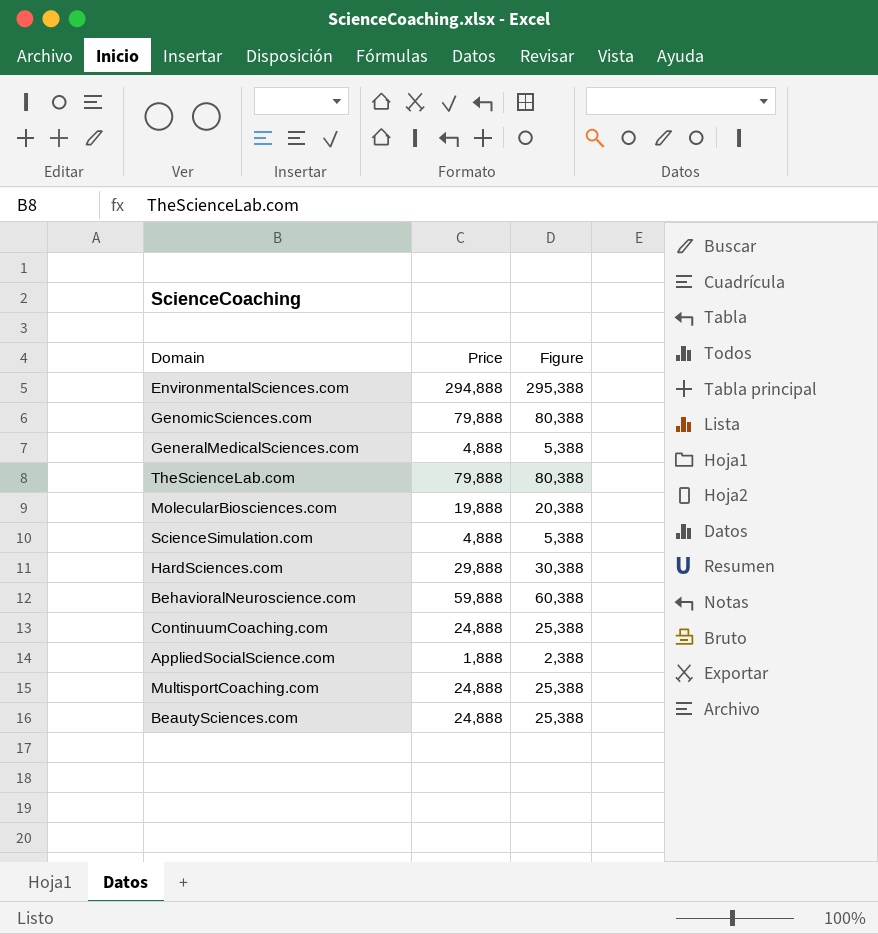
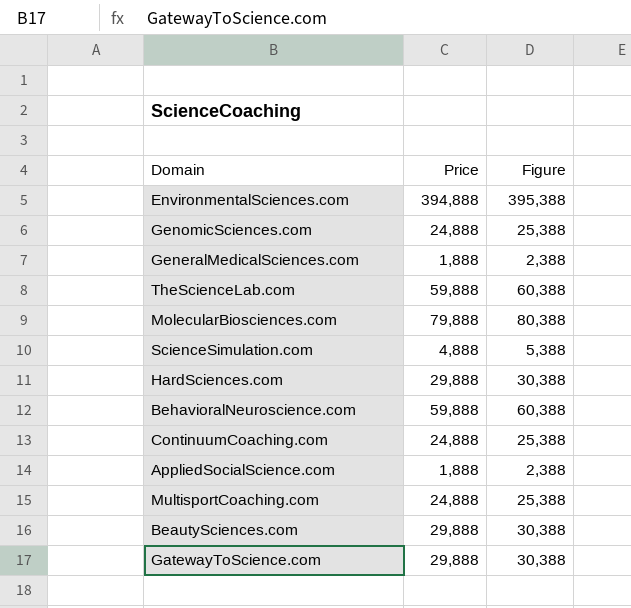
EnvironmentalSciences.com | Price: 294,888 -> 394,888
EnvironmentalSciences.com | Figure: 295,388 -> 395,388
GenomicSciences.com | Price: 79,888 -> 24,888
GenomicSciences.com | Figure: 80,388 -> 25,388
GeneralMedicalSciences.com | Price: 4,888 -> 1,888
GeneralMedicalSciences.com | Figure: 5,388 -> 2,388
TheScienceLab.com | Price: 79,888 -> 59,888
TheScienceLab.com | Figure: 80,388 -> 60,388
MolecularBiosciences.com | Price: 19,888 -> 79,888
MolecularBiosciences.com | Figure: 20,388 -> 80,388
BeautySciences.com | Price: 24,888 -> 29,888
BeautySciences.com | Figure: 25,388 -> 30,388
row GatewayToScience.com: none -> 29,888 | 30,388

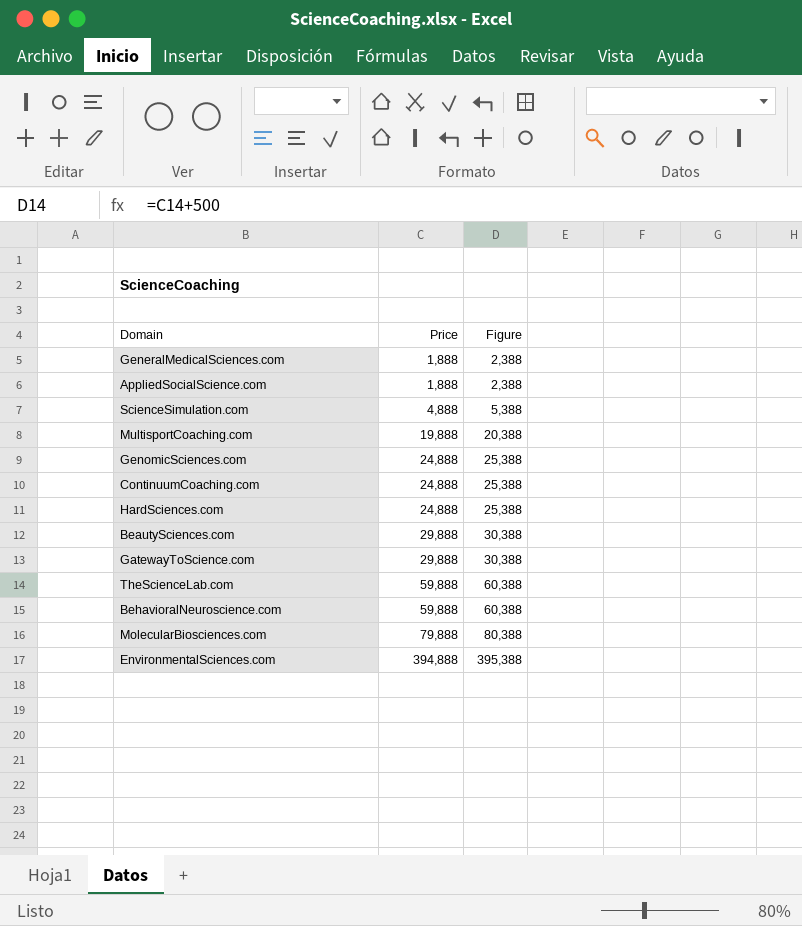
row order: none -> Price ascending
MultisportCoaching.com | Price: 24,888 -> 19,888
MultisportCoaching.com | Figure: 25,388 -> 20,388
HardSciences.com | Price: 29,888 -> 24,888
HardSciences.com | Figure: 30,388 -> 25,388

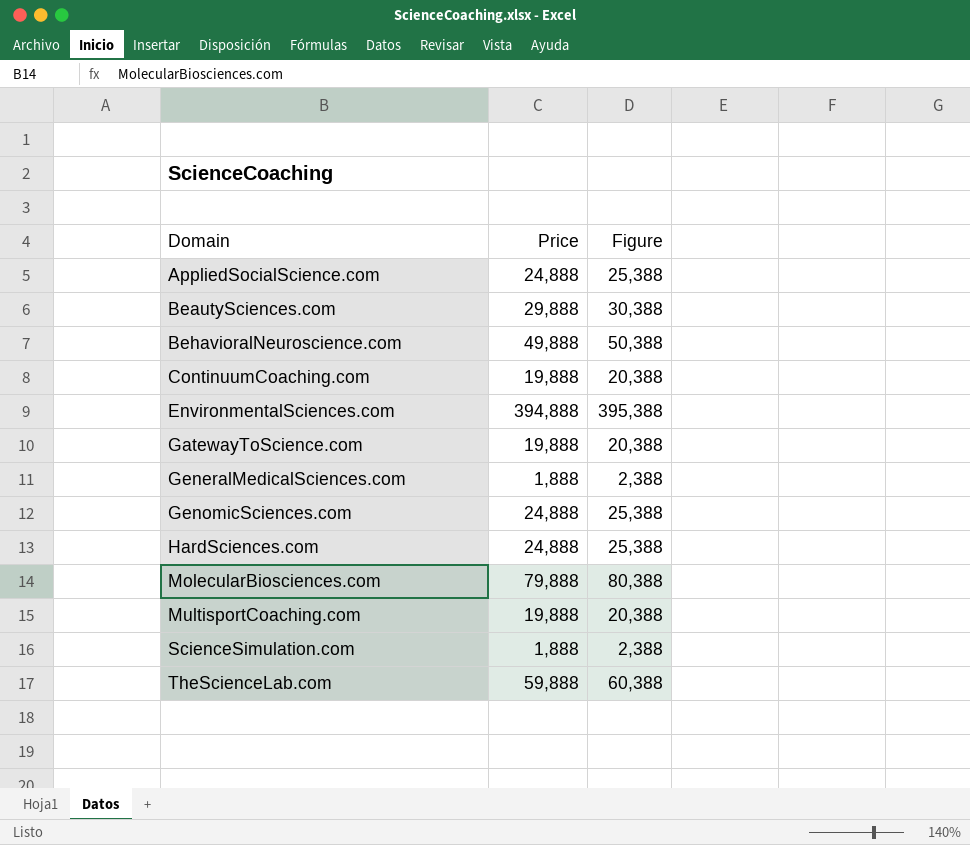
row order: Price ascending -> Domain ascending
AppliedSocialScience.com | Price: 1,888 -> 24,888
AppliedSocialScience.com | Figure: 2,388 -> 25,388
BehavioralNeuroscience.com | Price: 59,888 -> 49,888
BehavioralNeuroscience.com | Figure: 60,388 -> 50,388
ContinuumCoaching.com | Price: 24,888 -> 19,888
ContinuumCoaching.com | Figure: 25,388 -> 20,388
GatewayToScience.com | Price: 29,888 -> 19,888
GatewayToScience.com | Figure: 30,388 -> 20,388
ScienceSimulation.com | Price: 4,888 -> 1,888
ScienceSimulation.com | Figure: 5,388 -> 2,388

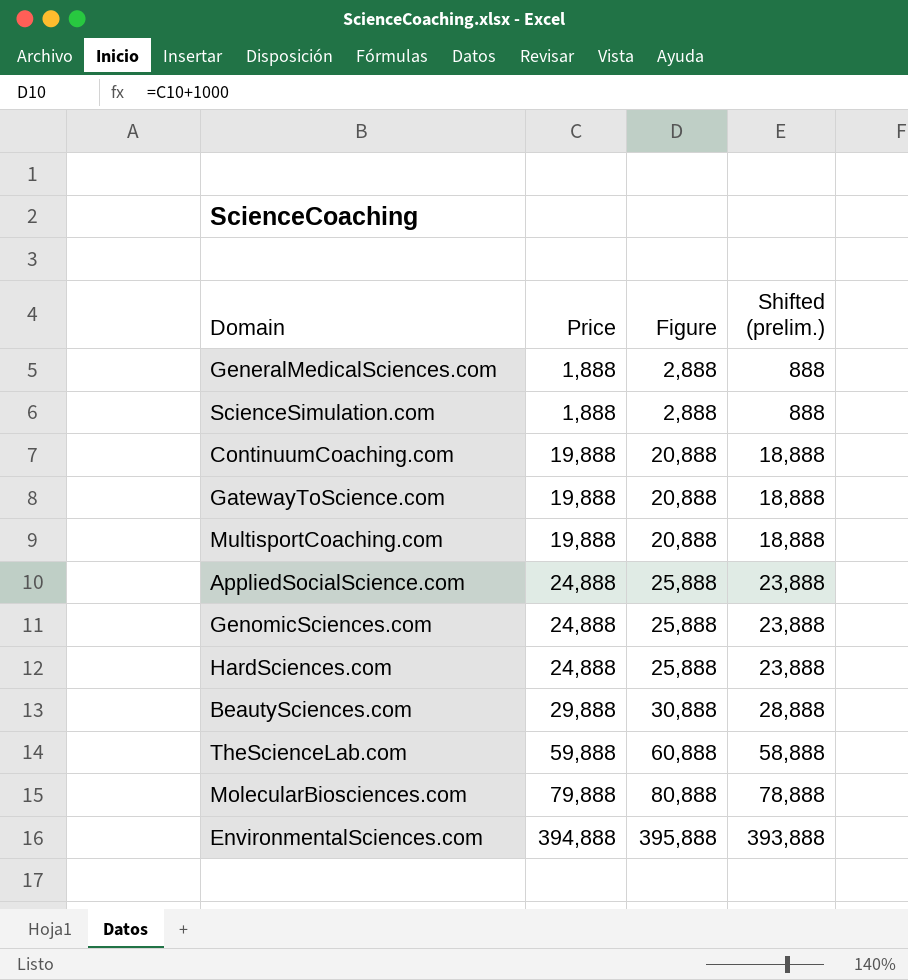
row order: Domain ascending -> Price ascending
column Figure | formula: [Price] + 500 -> [Price] + 1000
column Shifted (prelim.) | formula: none -> [Price] - 1000
row BehavioralNeuroscience.com: 49,888 | 50,388 -> none

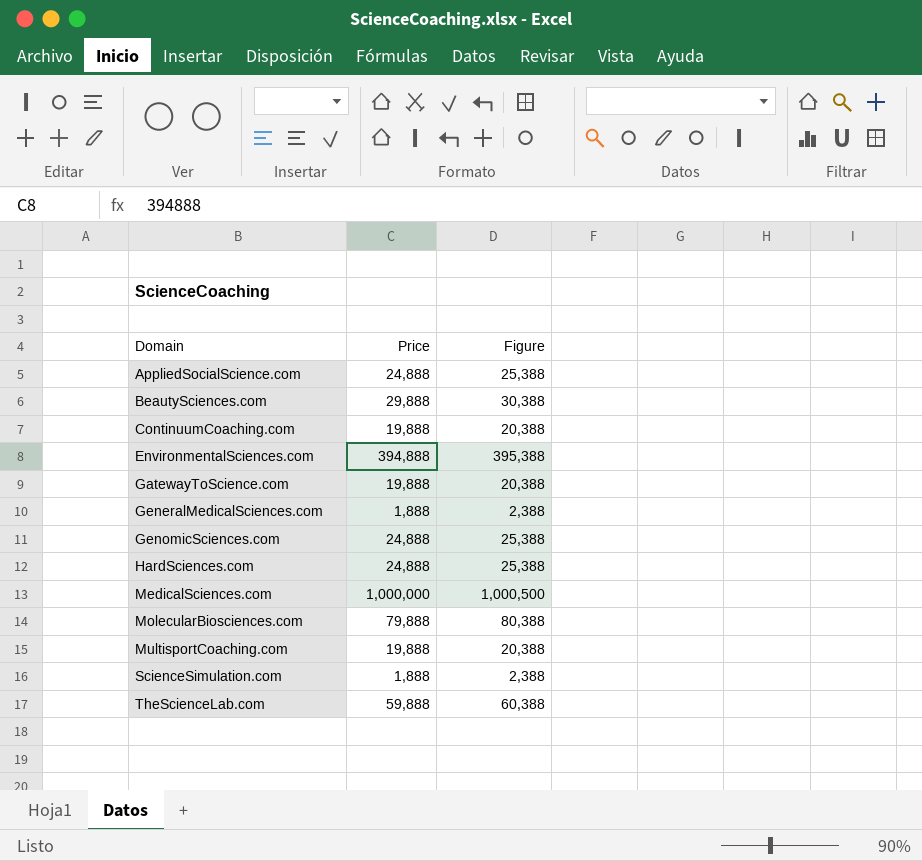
row order: Price ascending -> Domain ascending
column Shifted (prelim.) | formula: [Price] - 1000 -> none
column Figure | formula: [Price] + 1000 -> [Price] + 500
row MedicalSciences.com: none -> 1,000,000 | 1,000,500

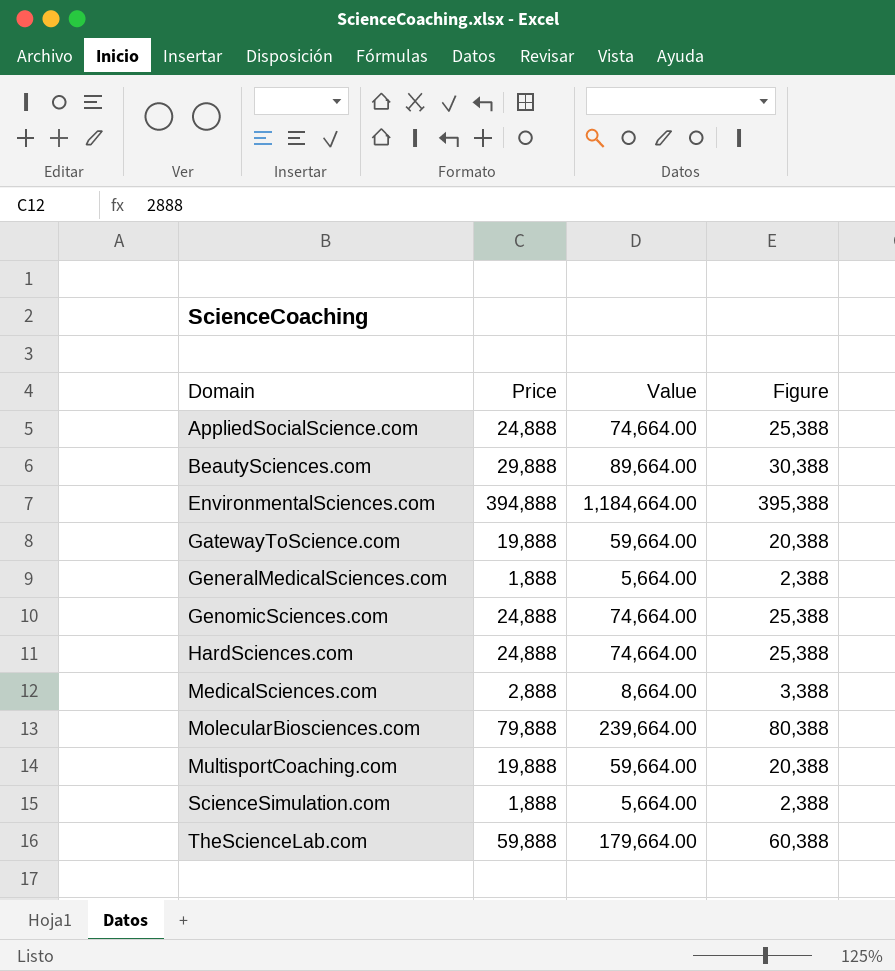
column Value | formula: none -> [Price] * 3
row ContinuumCoaching.com: 19,888 | 20,388 -> none
MedicalSciences.com | Price: 1,000,000 -> 2,888
MedicalSciences.com | Figure: 1,000,500 -> 3,388

